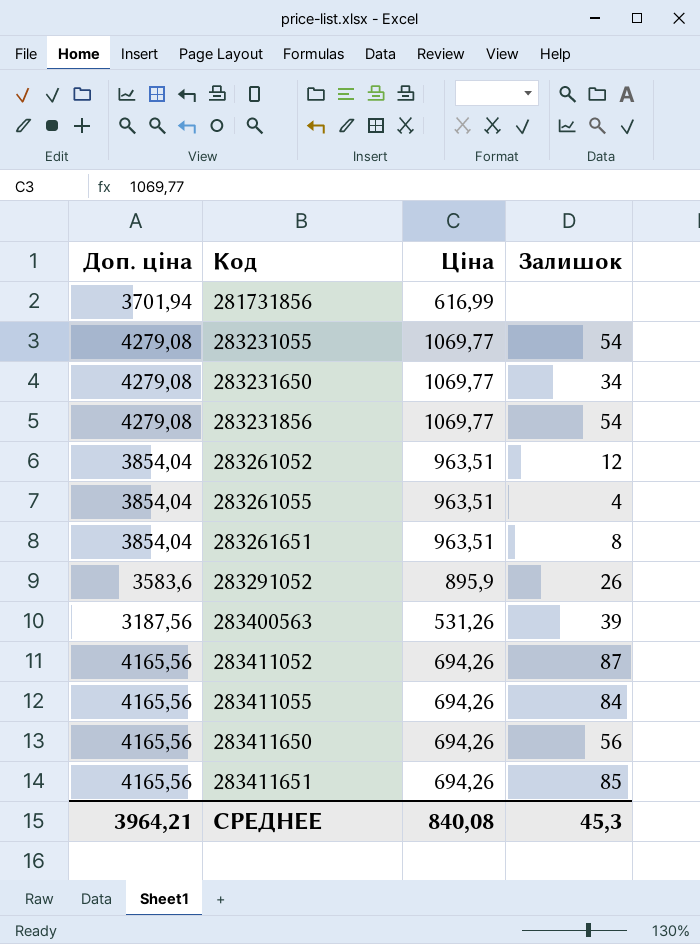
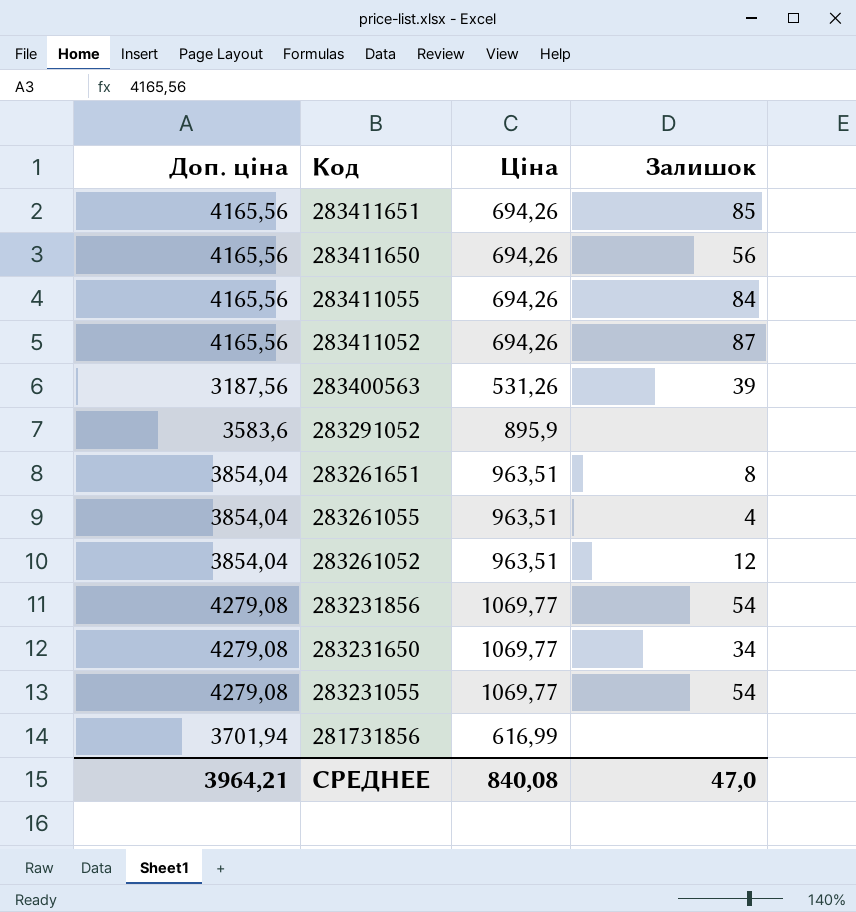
row order: Код ascending -> Код descending
283291052 | Залишок: 26 -> none
СРЕДНЕЕ | Залишок: 45,3 -> 47,0

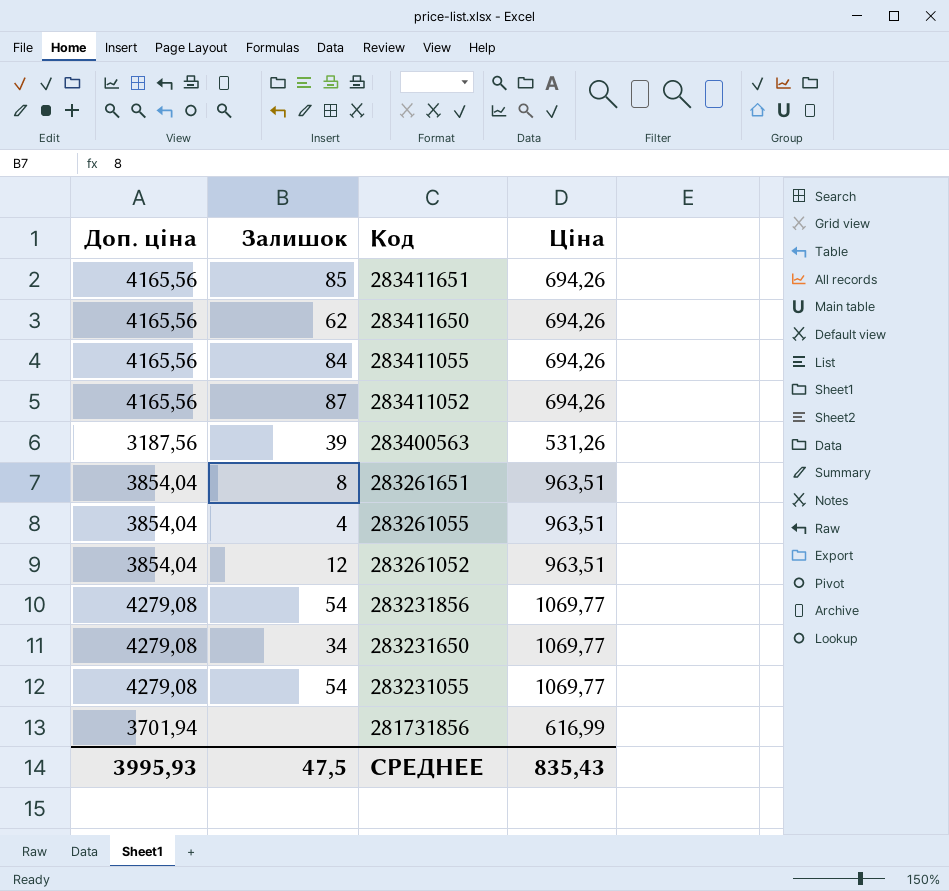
column Залишок | position: 4 -> 2
row 283291052: 3583,6 | 895,9 | none -> none
283411650 | Залишок: 56 -> 62
СРЕДНЕЕ | Доп. ціна: 3964,21 -> 3995,93
СРЕДНЕЕ | Залишок: 47,0 -> 47,5
СРЕДНЕЕ | Ціна: 840,08 -> 835,43

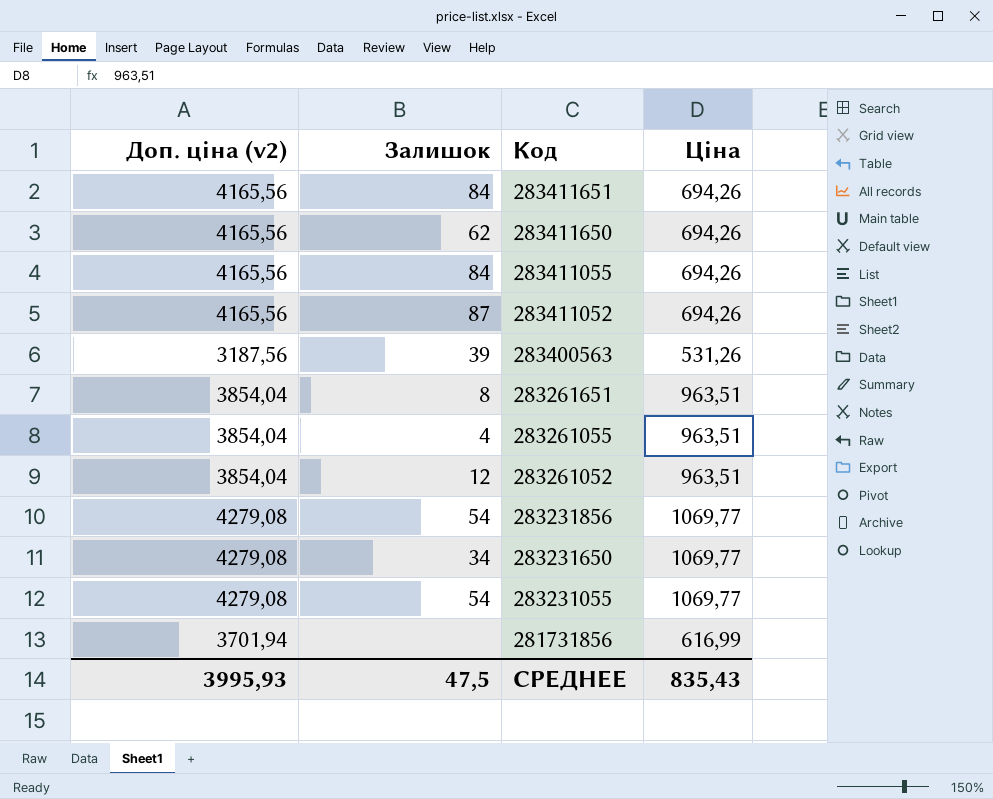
column name: Доп. ціна -> Доп. ціна (v2)
283411651 | Залишок: 85 -> 84

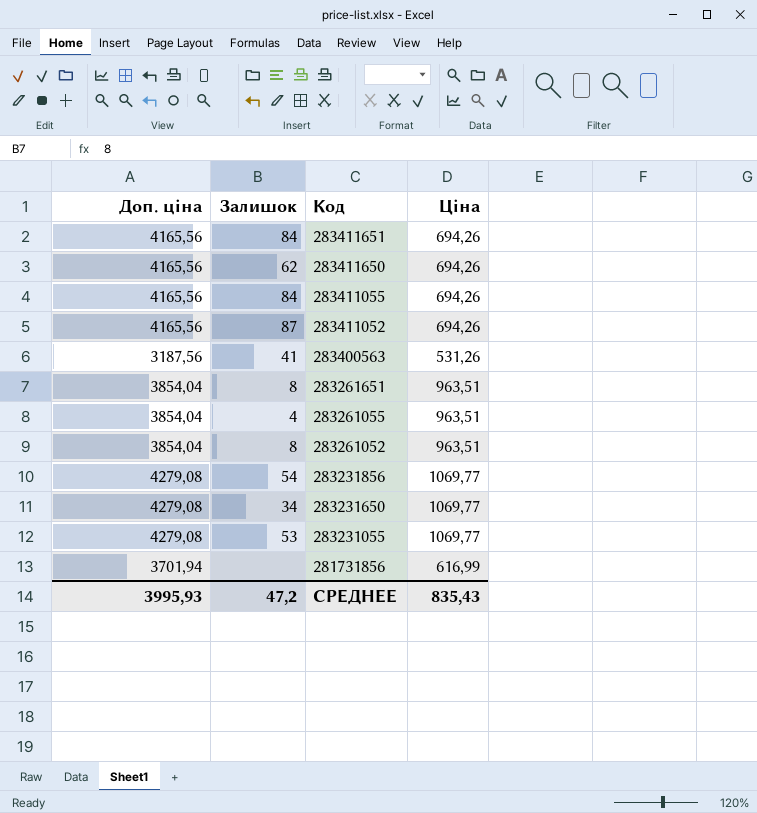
column name: Доп. ціна (v2) -> Доп. ціна
283400563 | Залишок: 39 -> 41
283261052 | Залишок: 12 -> 8
283231055 | Залишок: 54 -> 53
СРЕДНЕЕ | Залишок: 47,5 -> 47,2

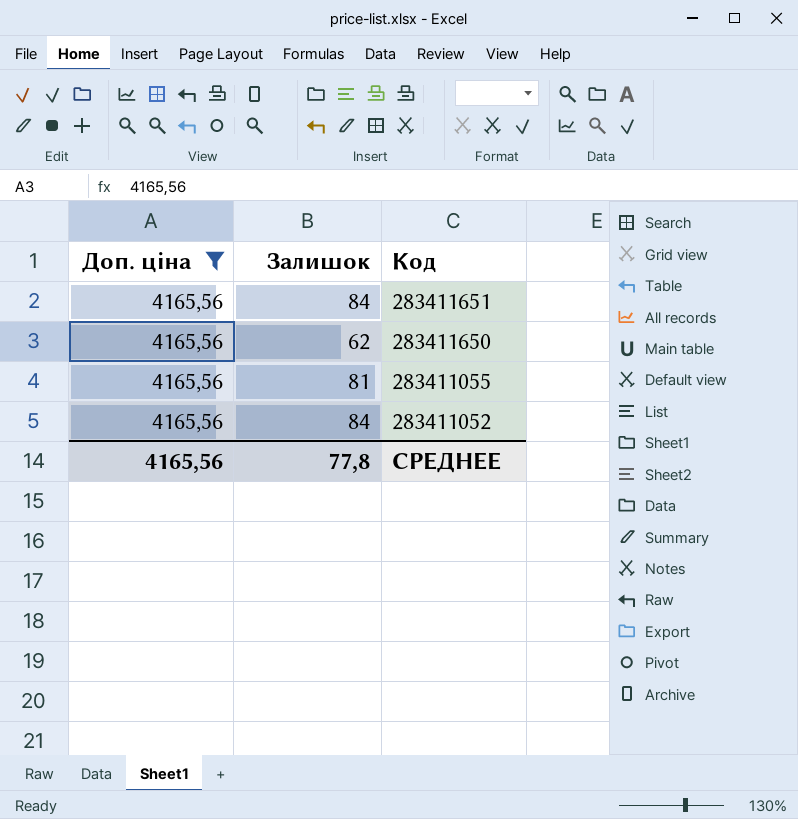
filter: none -> Доп. ціна = 4165,56
column Ціна | position: 4 -> none
283411055 | Залишок: 84 -> 81
283411052 | Залишок: 87 -> 84
СРЕДНЕЕ | Доп. ціна: 3995,93 -> 4165,56
СРЕДНЕЕ | Залишок: 47,2 -> 77,8

